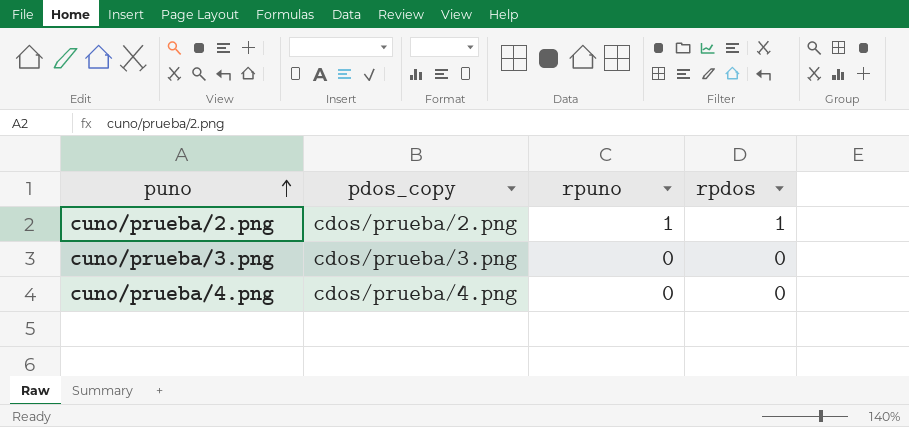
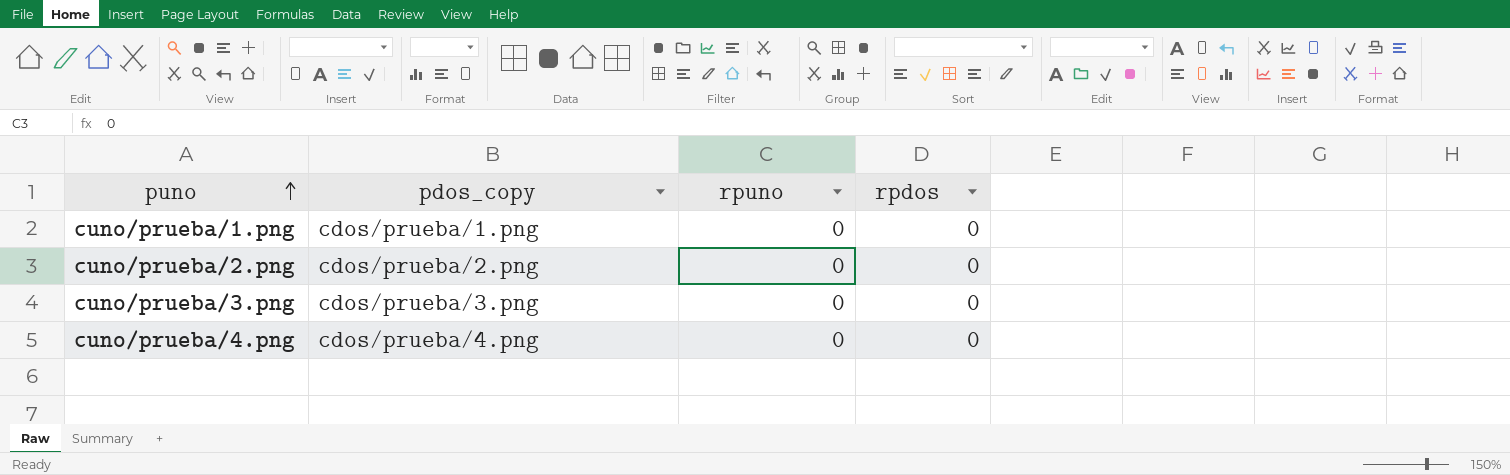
row cuno/prueba/1.png: none -> cdos/prueba/1.png | 0 | 0
cuno/prueba/2.png | rpuno: 1 -> 0
cuno/prueba/2.png | rpdos: 1 -> 0

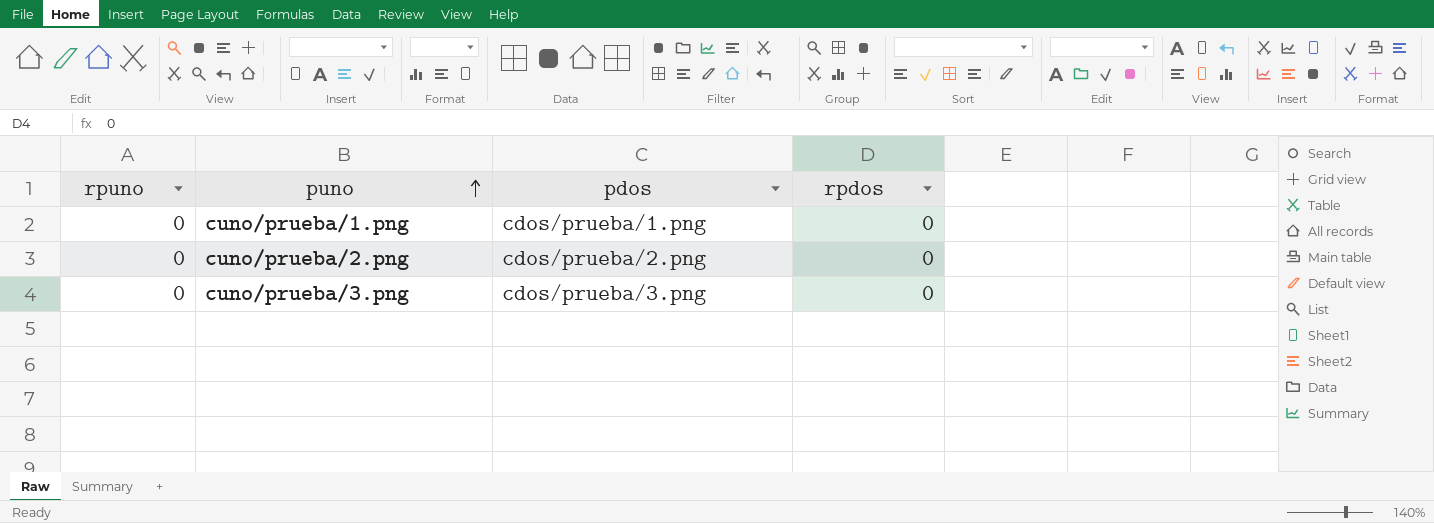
column rpuno | position: 3 -> 1
column name: pdos_copy -> pdos
row cuno/prueba/4.png: cdos/prueba/4.png | 0 | 0 -> none

